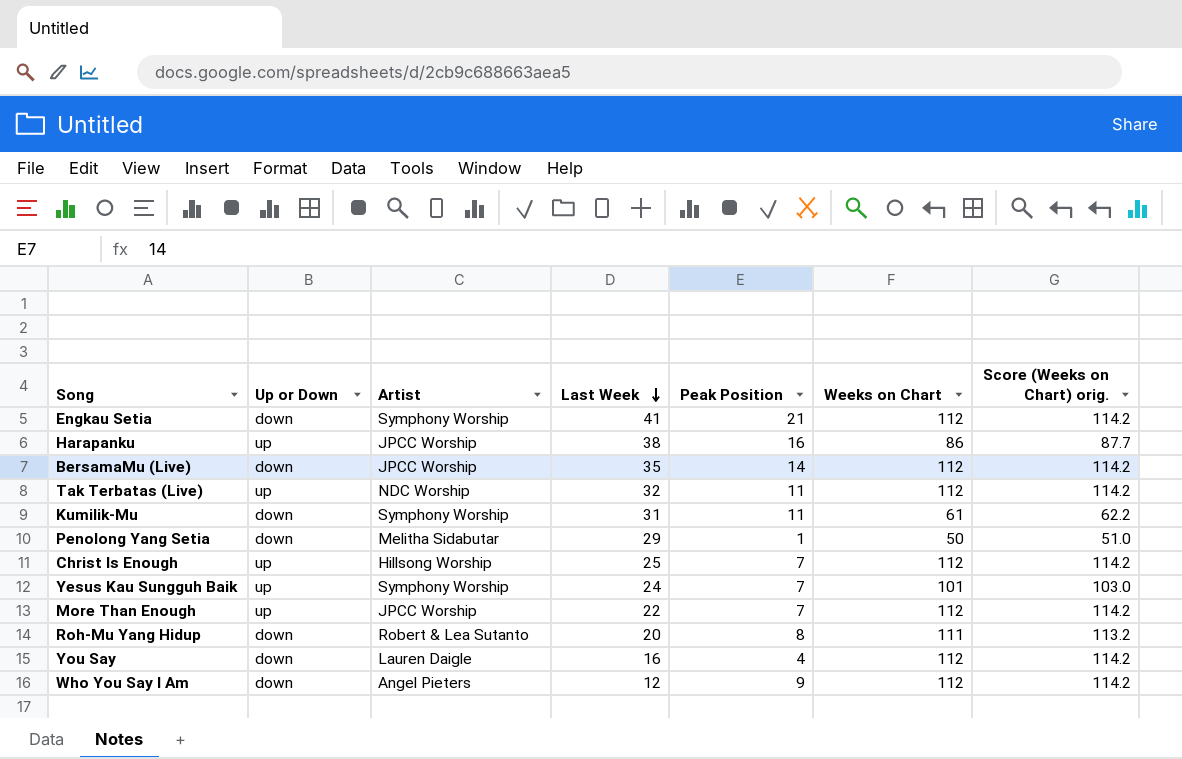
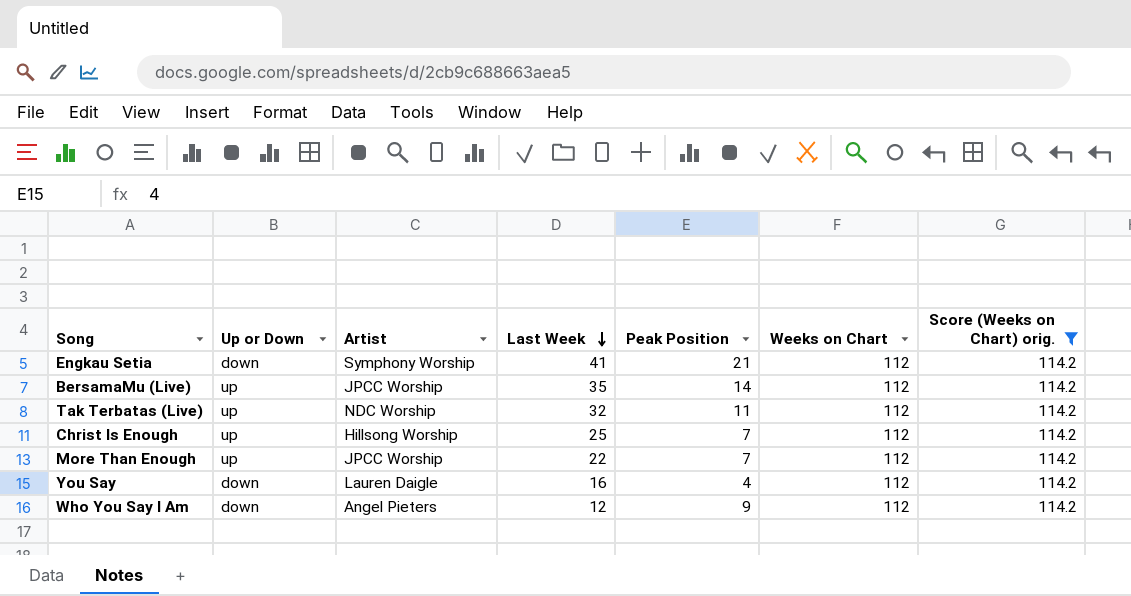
filter: none -> Score (Weeks on Chart) orig. = 114.2
BersamaMu (Live) | Up or Down: down -> up

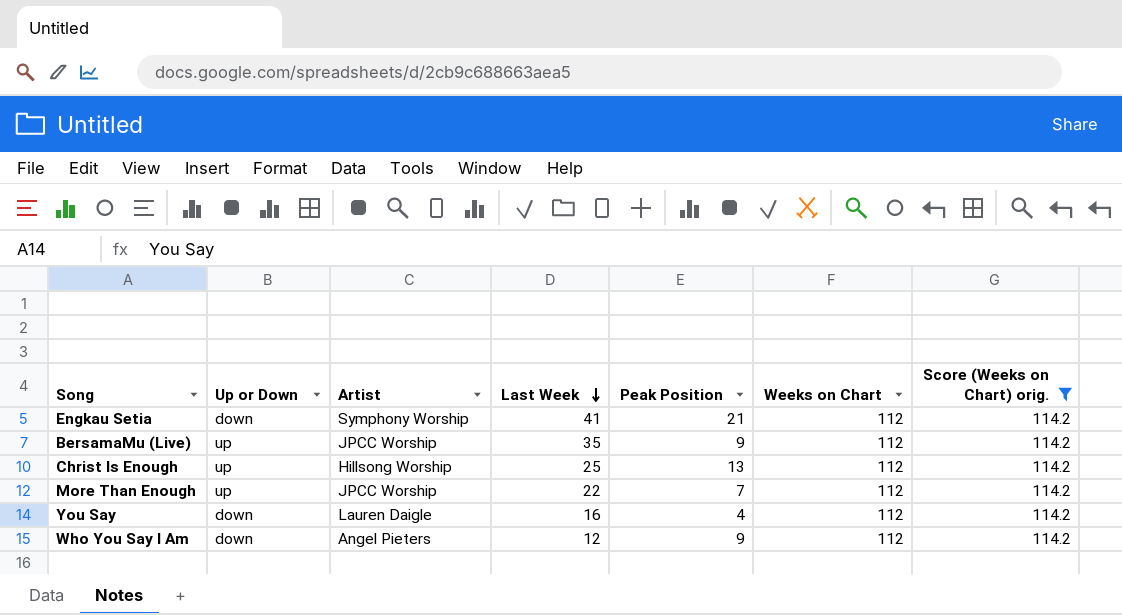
row Tak Terbatas (Live): up | NDC Worship | 32 | 11 | 112 | 114.2 -> none
BersamaMu (Live) | Peak Position: 14 -> 9
Christ Is Enough | Peak Position: 7 -> 13

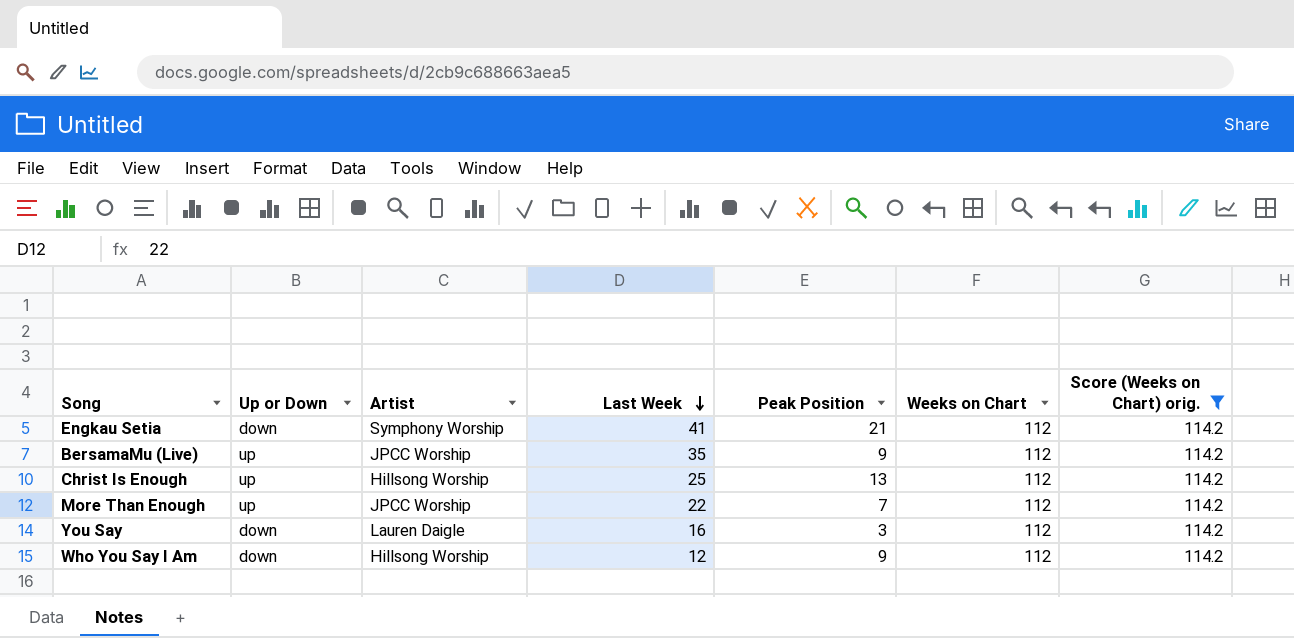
You Say | Peak Position: 4 -> 3
Who You Say I Am | Artist: Angel Pieters -> Hillsong Worship

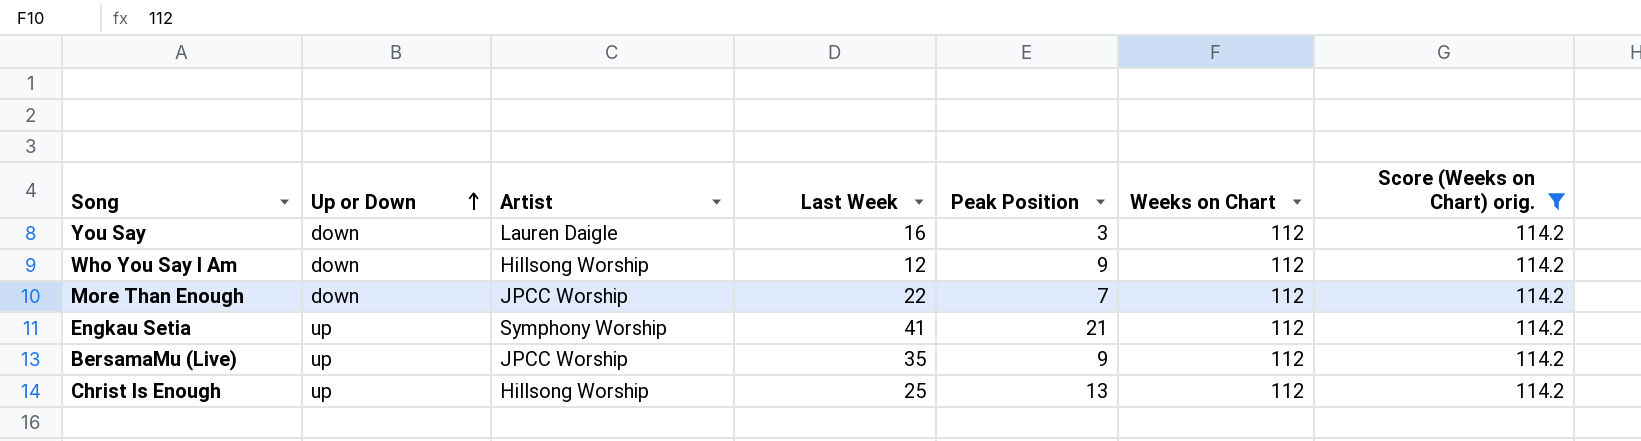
row order: Last Week descending -> Up or Down ascending
More Than Enough | Up or Down: up -> down
Engkau Setia | Up or Down: down -> up

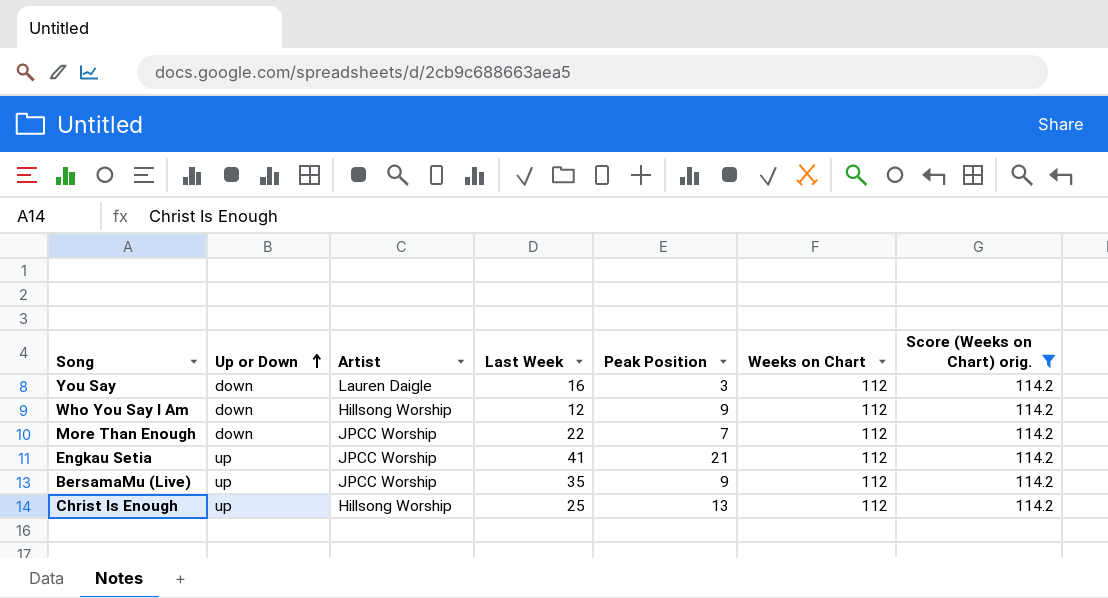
Engkau Setia | Artist: Symphony Worship -> JPCC Worship

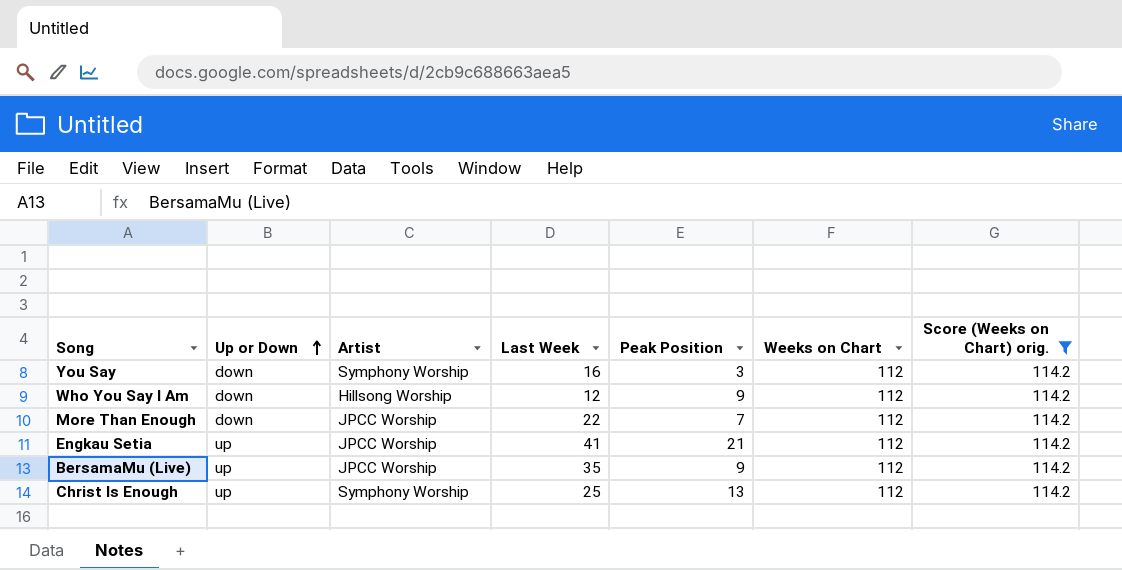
You Say | Artist: Lauren Daigle -> Symphony Worship
Christ Is Enough | Artist: Hillsong Worship -> Symphony Worship

